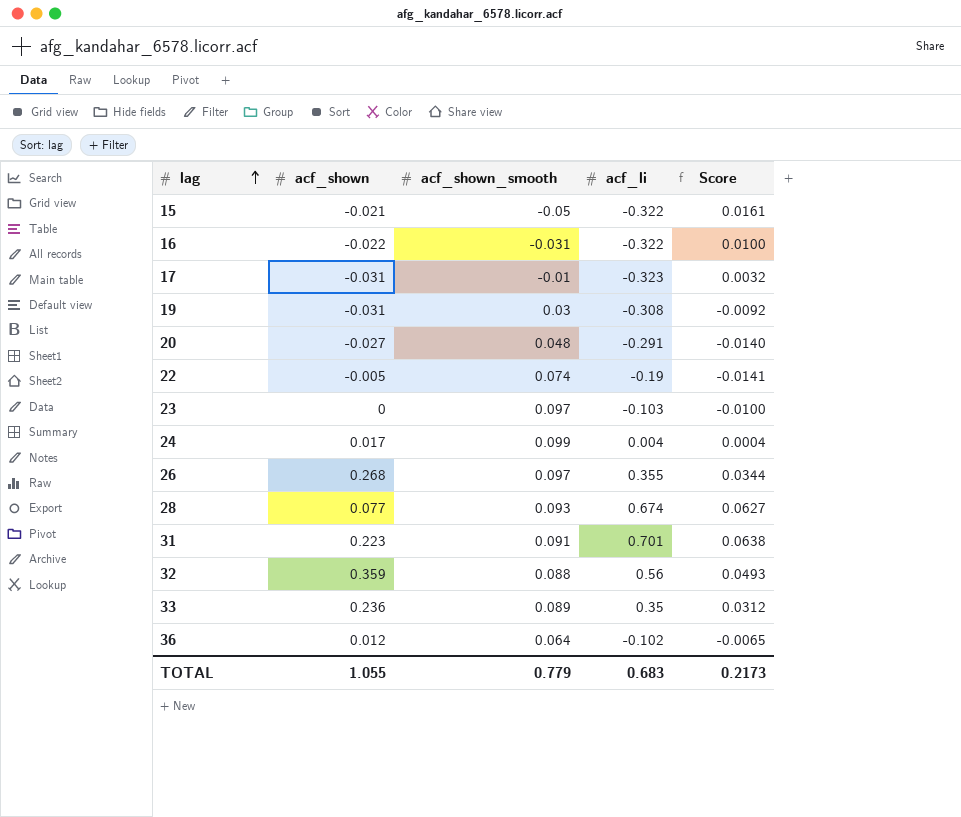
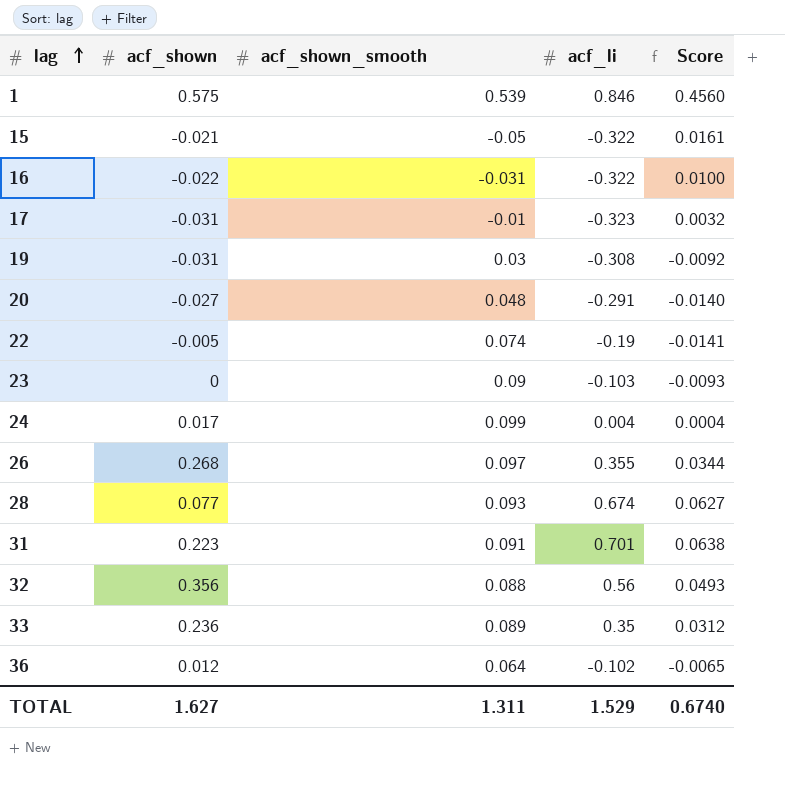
row 1: none -> 0.575 | 0.539 | 0.846 | 0.4560
23 | acf_shown_smooth: 0.097 -> 0.09
23 | Score: -0.0100 -> -0.0093
32 | acf_shown: 0.359 -> 0.356
TOTAL | acf_shown: 1.055 -> 1.627
TOTAL | acf_shown_smooth: 0.779 -> 1.311
TOTAL | acf_li: 0.683 -> 1.529
TOTAL | Score: 0.2173 -> 0.6740

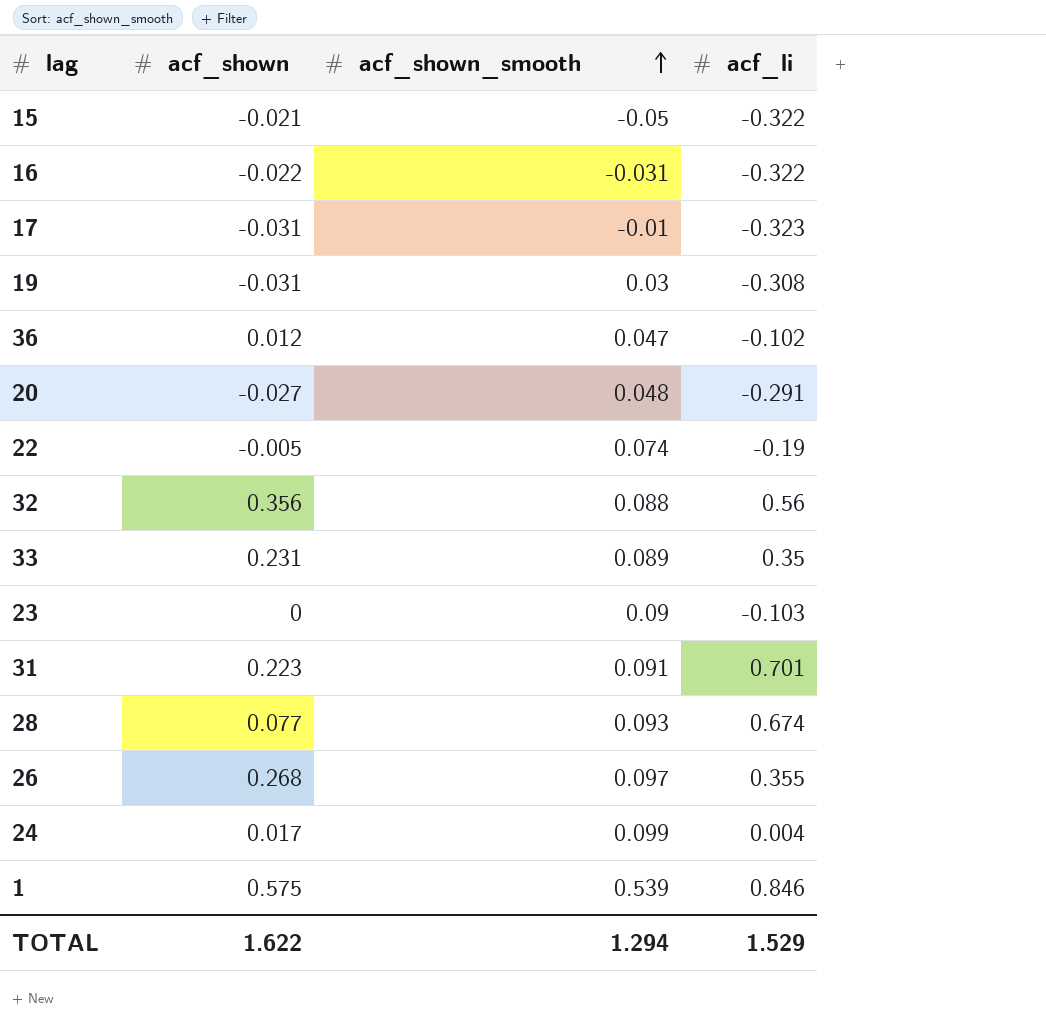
row order: lag ascending -> acf_shown_smooth ascending
column Score | formula: [acf_shown_smooth] * [acf_li] -> none
36 | acf_shown_smooth: 0.064 -> 0.047
33 | acf_shown: 0.236 -> 0.231
TOTAL | acf_shown: 1.627 -> 1.622
TOTAL | acf_shown_smooth: 1.311 -> 1.294

